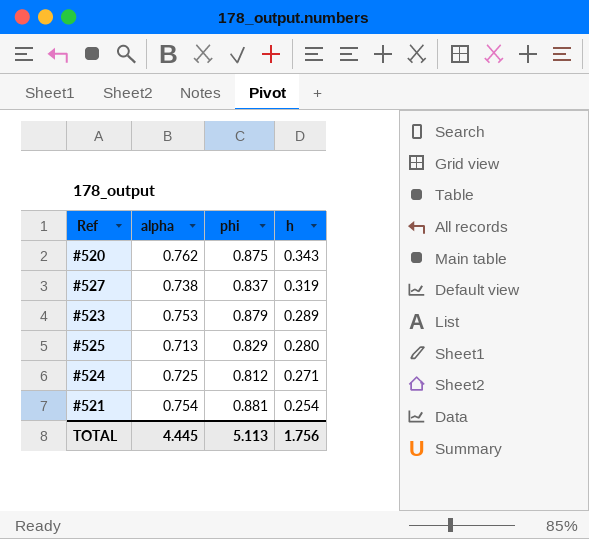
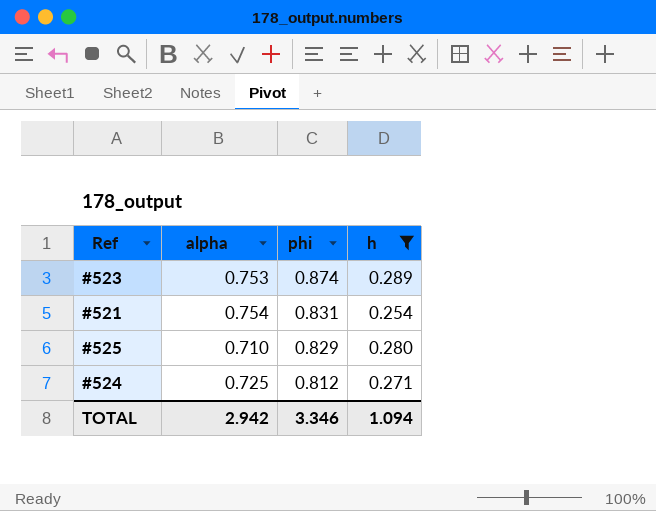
filter: none -> h <= 0.289
row order: h descending -> phi descending
#523 | phi: 0.879 -> 0.874
#521 | phi: 0.881 -> 0.831
#525 | alpha: 0.713 -> 0.710
TOTAL | alpha: 4.445 -> 2.942
TOTAL | phi: 5.113 -> 3.346
TOTAL | h: 1.756 -> 1.094

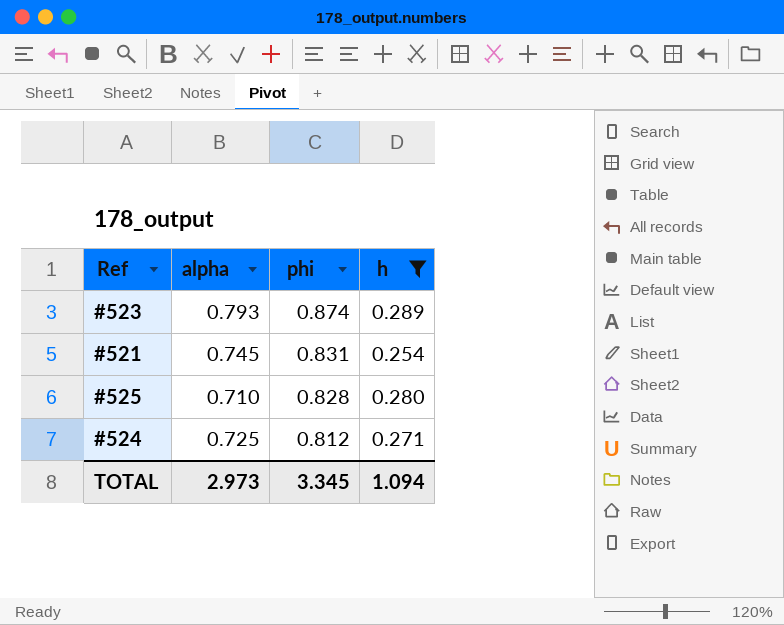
#523 | alpha: 0.753 -> 0.793
#521 | alpha: 0.754 -> 0.745
#525 | phi: 0.829 -> 0.828
TOTAL | alpha: 2.942 -> 2.973
TOTAL | phi: 3.346 -> 3.345

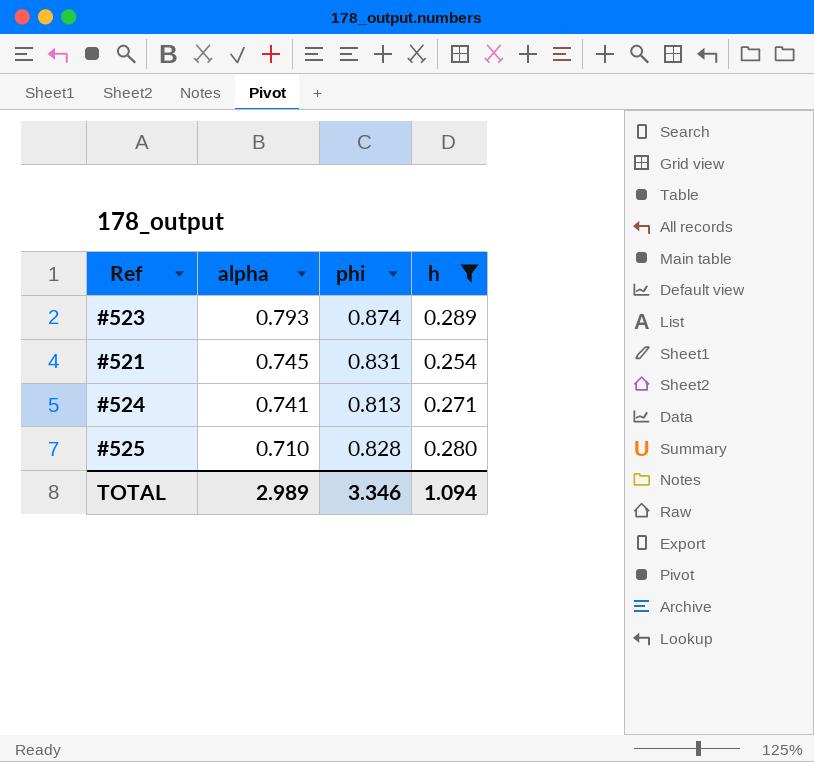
row order: phi descending -> alpha descending
#524 | alpha: 0.725 -> 0.741
#524 | phi: 0.812 -> 0.813
TOTAL | alpha: 2.973 -> 2.989
TOTAL | phi: 3.345 -> 3.346

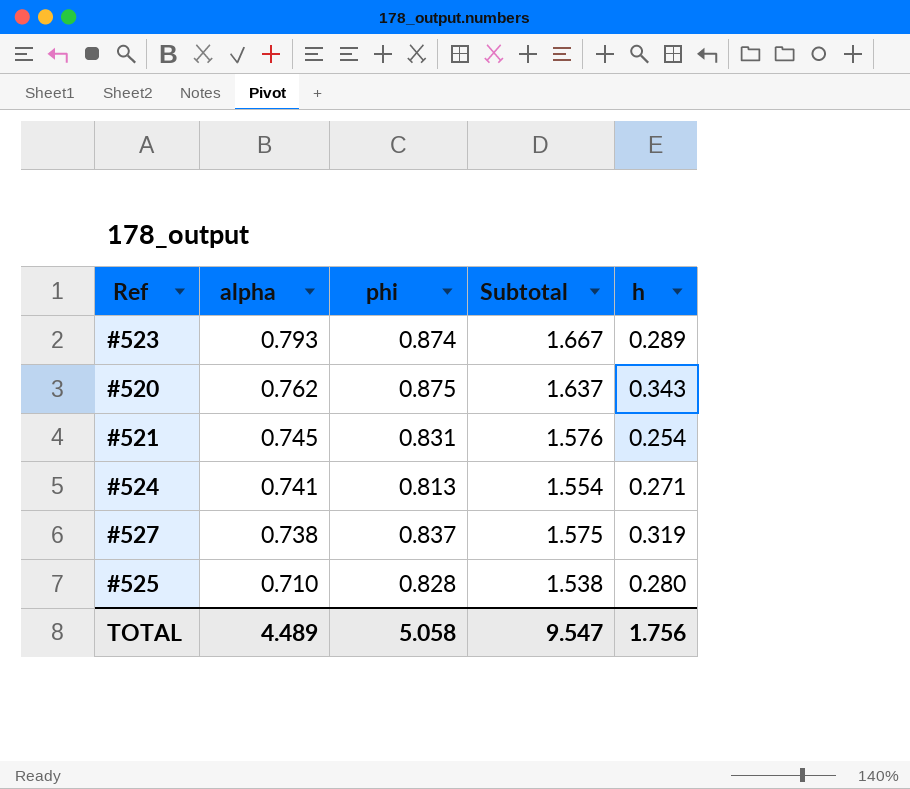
filter: h <= 0.289 -> none
column Subtotal | formula: none -> [alpha] + [phi]
TOTAL | alpha: 2.989 -> 4.489
TOTAL | phi: 3.346 -> 5.058
TOTAL | h: 1.094 -> 1.756

